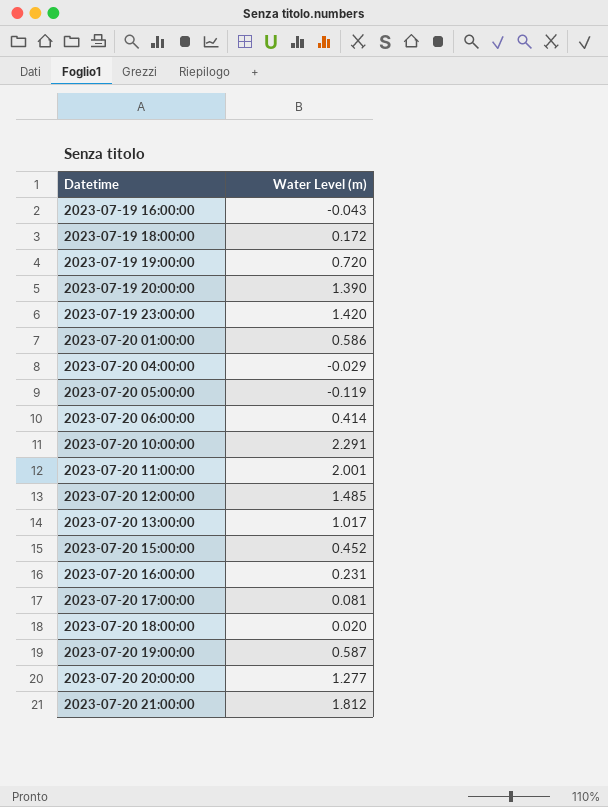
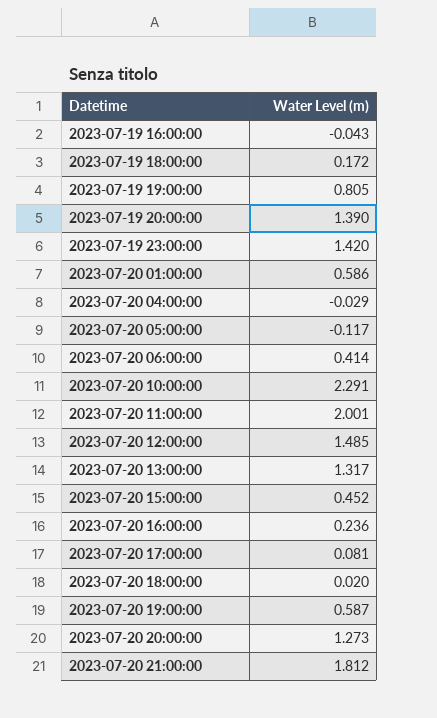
2023-07-19 19:00:00 | Water Level (m): 0.720 -> 0.805
2023-07-20 05:00:00 | Water Level (m): -0.119 -> -0.117
2023-07-20 13:00:00 | Water Level (m): 1.017 -> 1.317
2023-07-20 16:00:00 | Water Level (m): 0.231 -> 0.236
2023-07-20 20:00:00 | Water Level (m): 1.277 -> 1.273

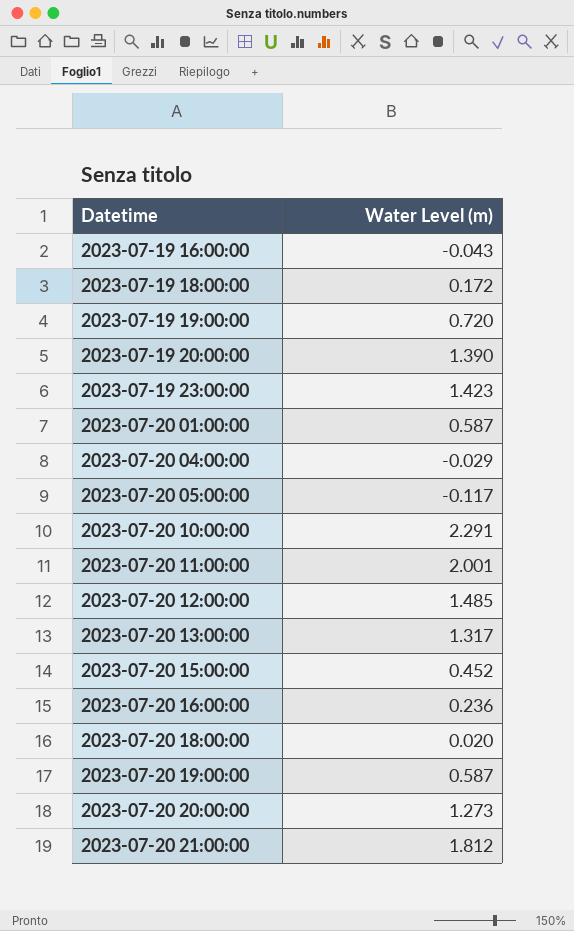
row 2023-07-20 06:00:00: 0.414 -> none
row 2023-07-20 17:00:00: 0.081 -> none
2023-07-19 19:00:00 | Water Level (m): 0.805 -> 0.720
2023-07-19 23:00:00 | Water Level (m): 1.420 -> 1.423
2023-07-20 01:00:00 | Water Level (m): 0.586 -> 0.587

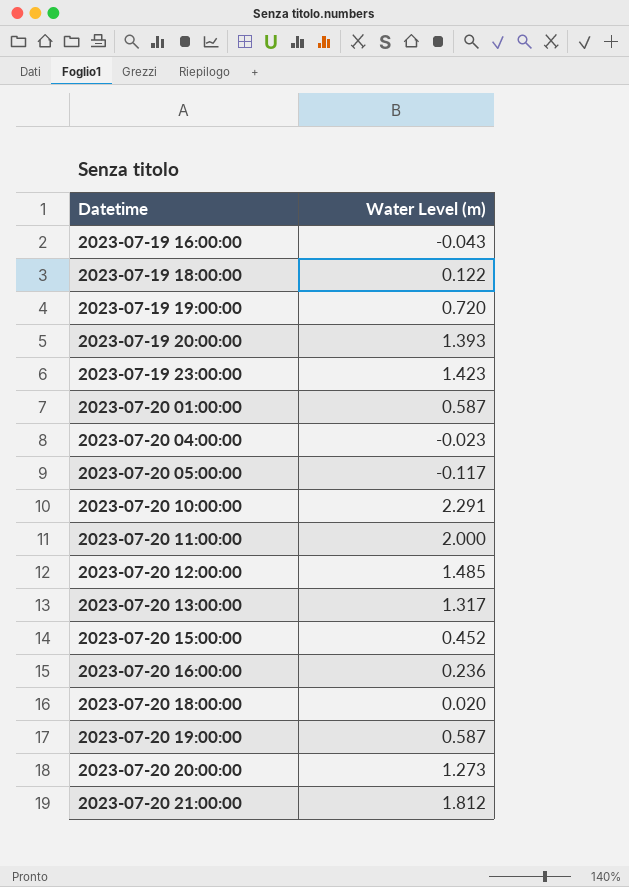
2023-07-19 18:00:00 | Water Level (m): 0.172 -> 0.122
2023-07-19 20:00:00 | Water Level (m): 1.390 -> 1.393
2023-07-20 04:00:00 | Water Level (m): -0.029 -> -0.023
2023-07-20 11:00:00 | Water Level (m): 2.001 -> 2.000

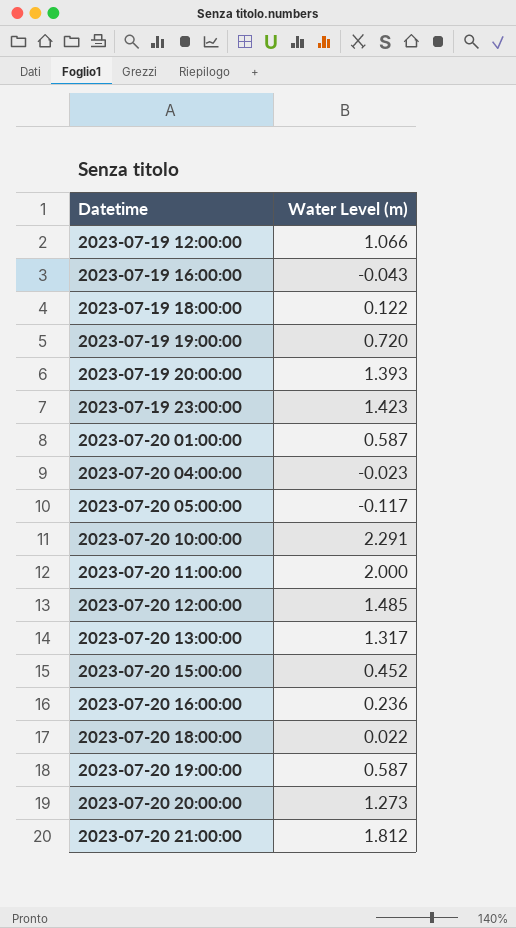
row 2023-07-19 12:00:00: none -> 1.066
2023-07-20 18:00:00 | Water Level (m): 0.020 -> 0.022

